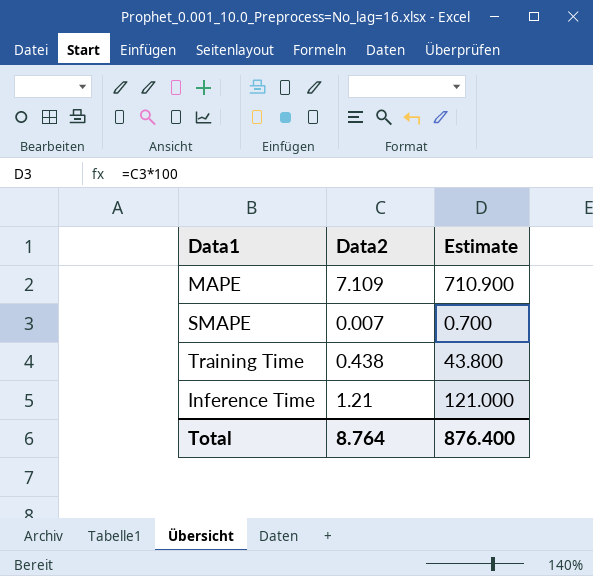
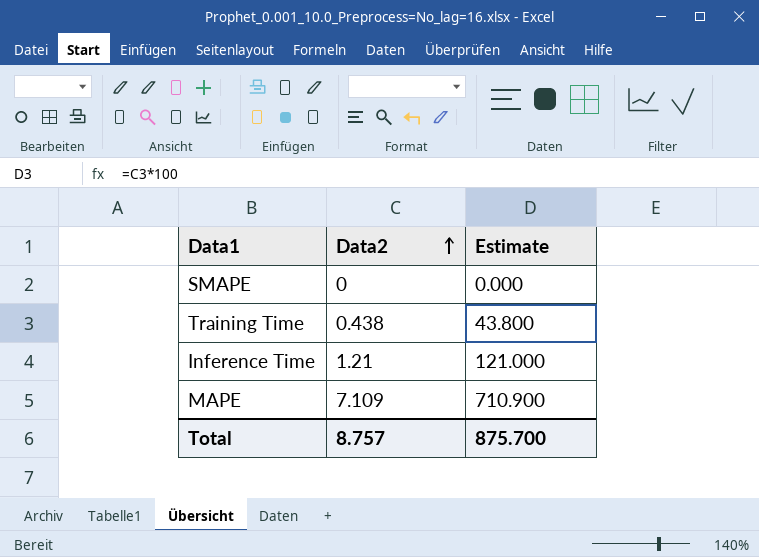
row order: none -> Data2 ascending
SMAPE | Data2: 0.007 -> 0
SMAPE | Estimate: 0.700 -> 0.000
Total | Data2: 8.764 -> 8.757
Total | Estimate: 876.400 -> 875.700

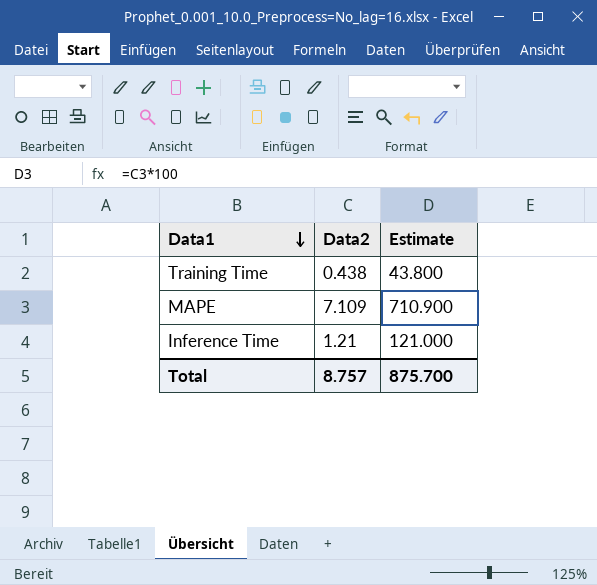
row order: Data2 ascending -> Data1 descending
row SMAPE: 0 | 0.000 -> none

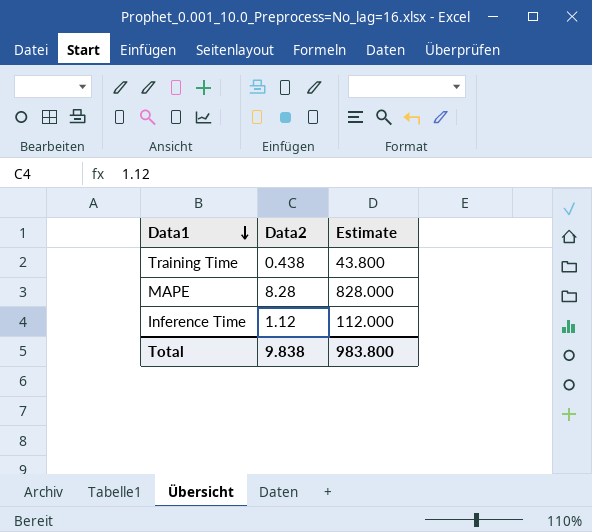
MAPE | Data2: 7.109 -> 8.28
MAPE | Estimate: 710.900 -> 828.000
Inference Time | Data2: 1.21 -> 1.12
Inference Time | Estimate: 121.000 -> 112.000
Total | Data2: 8.757 -> 9.838
Total | Estimate: 875.700 -> 983.800

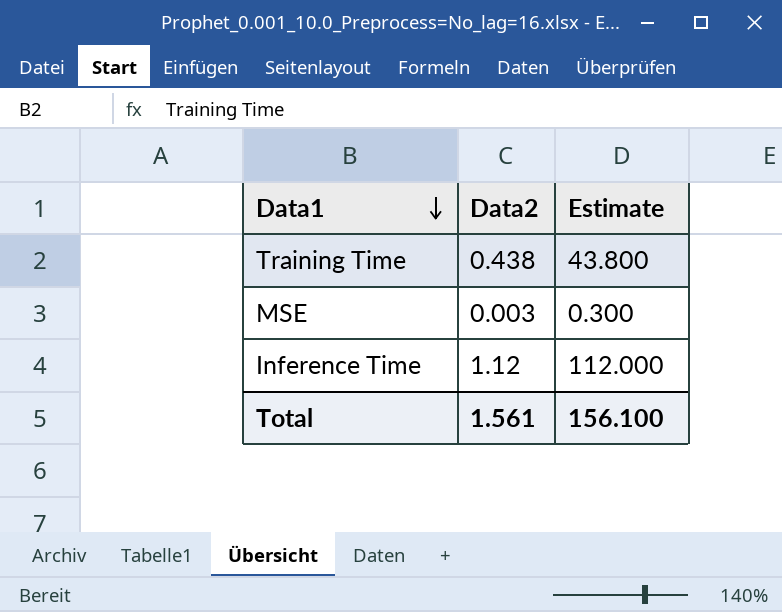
row MAPE: 8.28 | 828.000 -> none
row MSE: none -> 0.003 | 0.300
Total | Data2: 9.838 -> 1.561
Total | Estimate: 983.800 -> 156.100

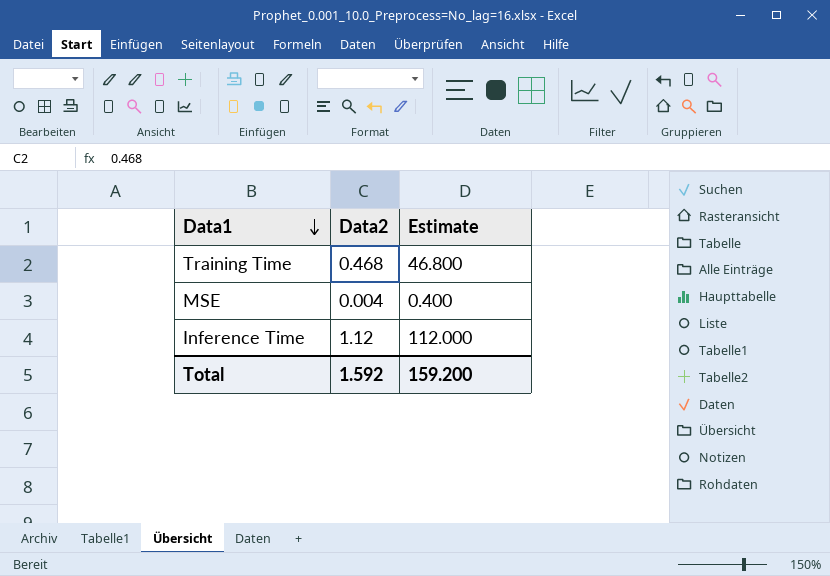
Training Time | Data2: 0.438 -> 0.468
Training Time | Estimate: 43.800 -> 46.800
MSE | Data2: 0.003 -> 0.004
MSE | Estimate: 0.300 -> 0.400
Total | Data2: 1.561 -> 1.592
Total | Estimate: 156.100 -> 159.200

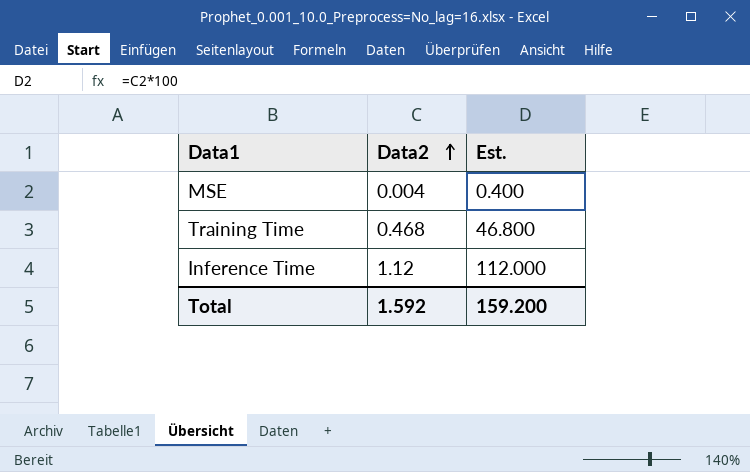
row order: Data1 descending -> Data2 ascending
column name: Estimate -> Est.

